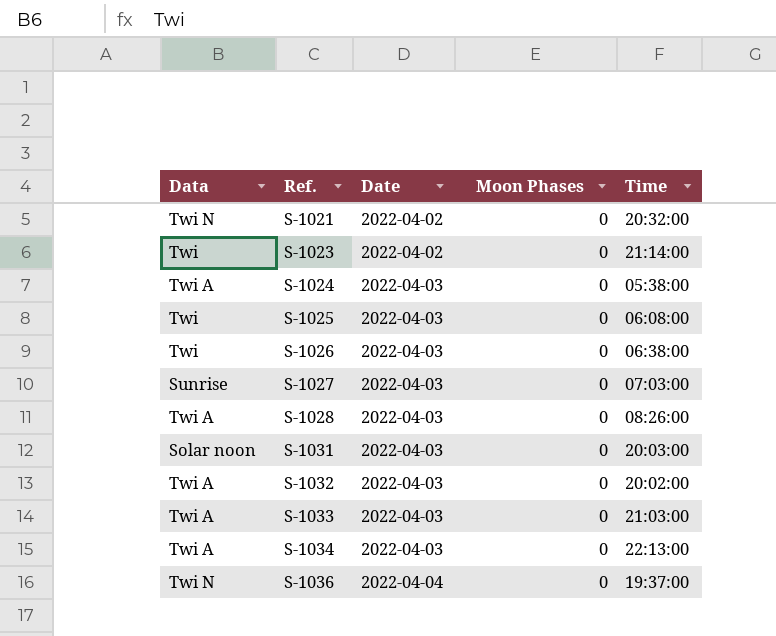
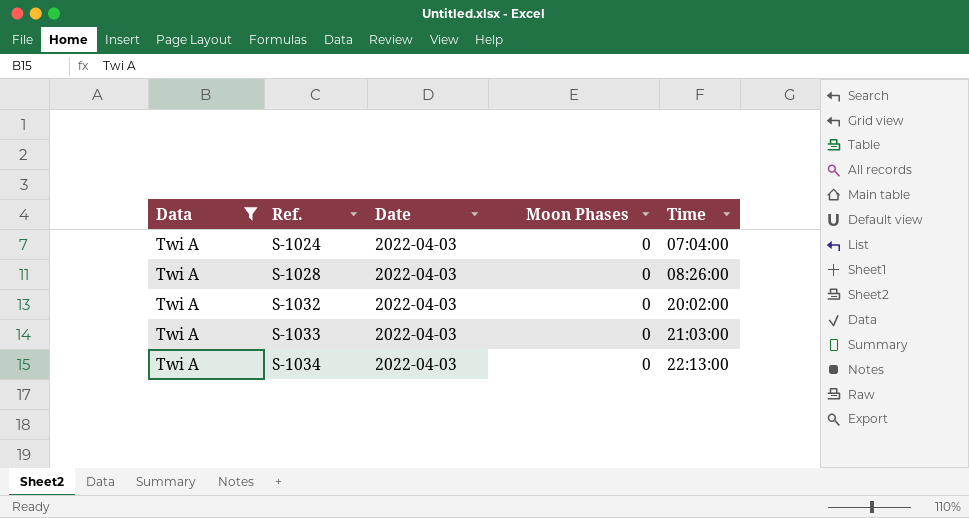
filter: none -> Data = Twi A
S-1024 | Time: 05:38:00 -> 07:04:00

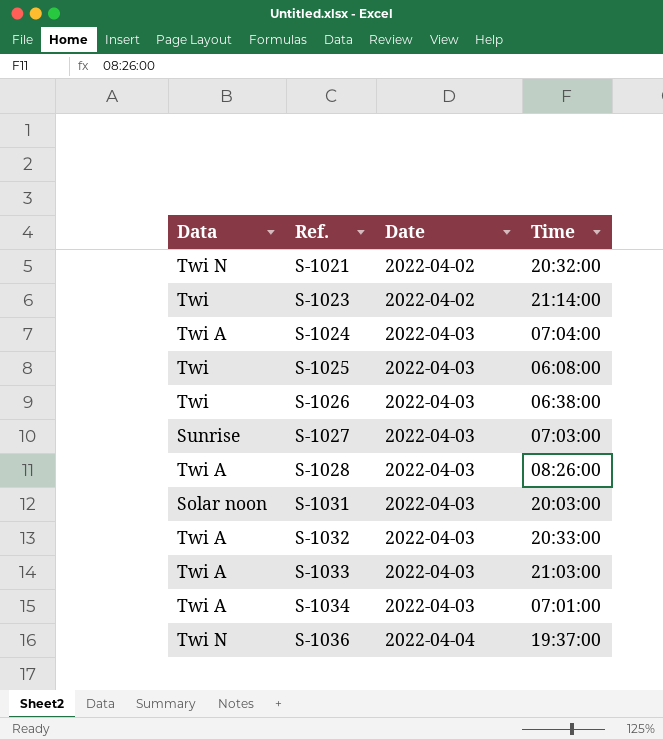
filter: Data = Twi A -> none
column Moon Phases | position: 4 -> none
S-1032 | Time: 20:02:00 -> 20:33:00
S-1034 | Time: 22:13:00 -> 07:01:00

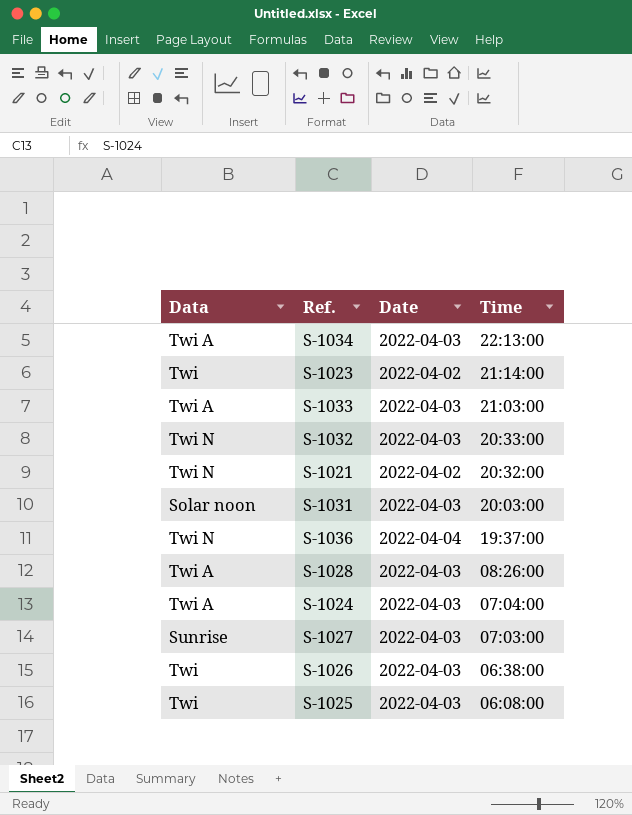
row order: Ref. ascending -> Time descending
S-1034 | Time: 07:01:00 -> 22:13:00
S-1032 | Data: Twi A -> Twi N

